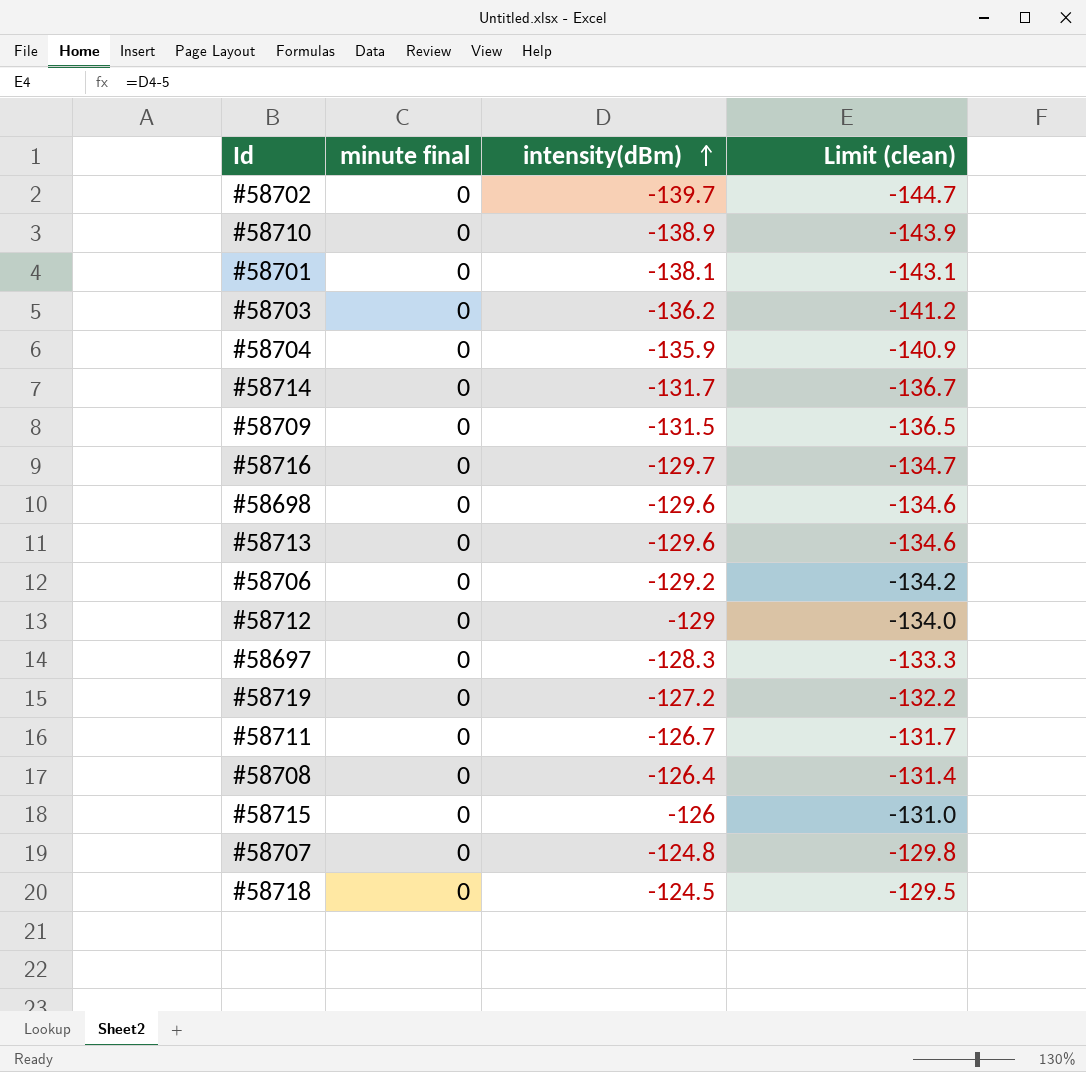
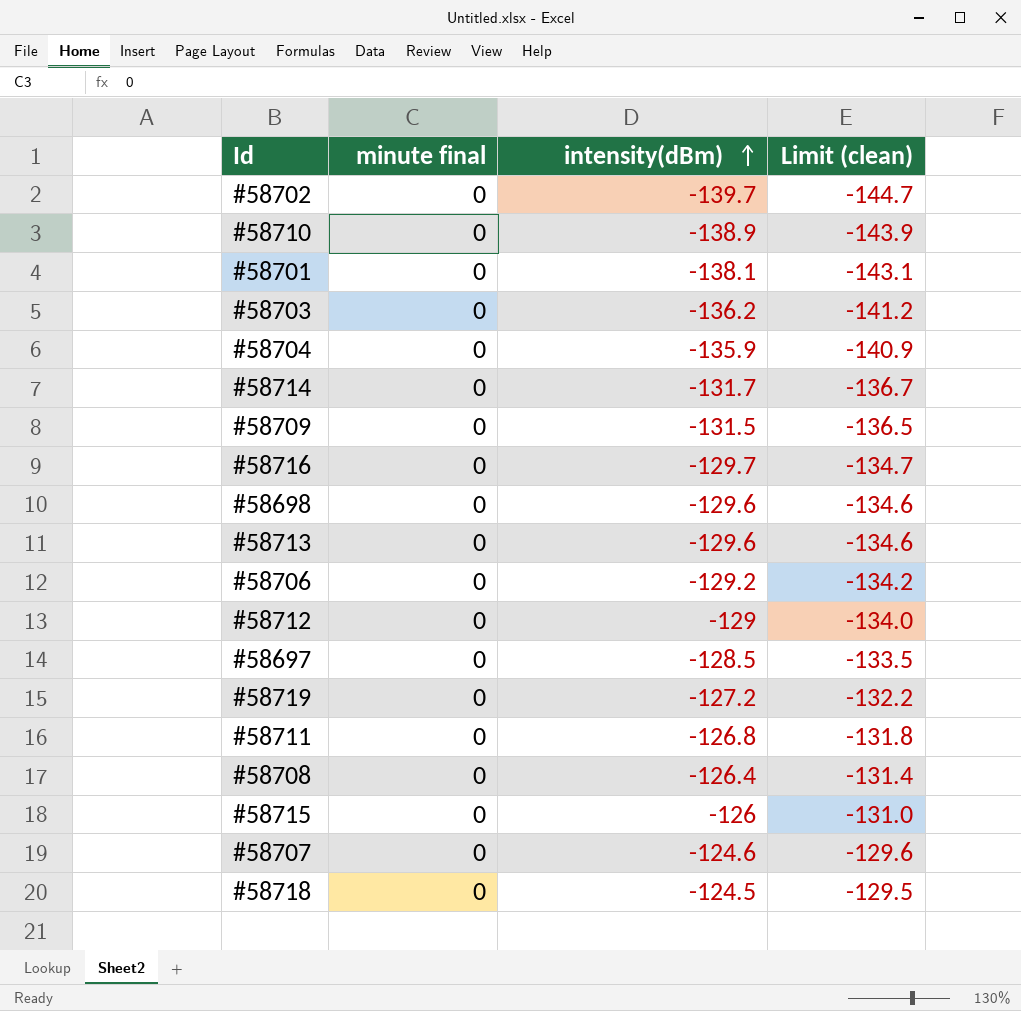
#58697 | intensity(dBm): -128.3 -> -128.5
#58697 | Limit (clean): -133.3 -> -133.5
#58711 | intensity(dBm): -126.7 -> -126.8
#58711 | Limit (clean): -131.7 -> -131.8
#58707 | intensity(dBm): -124.8 -> -124.6
#58707 | Limit (clean): -129.8 -> -129.6

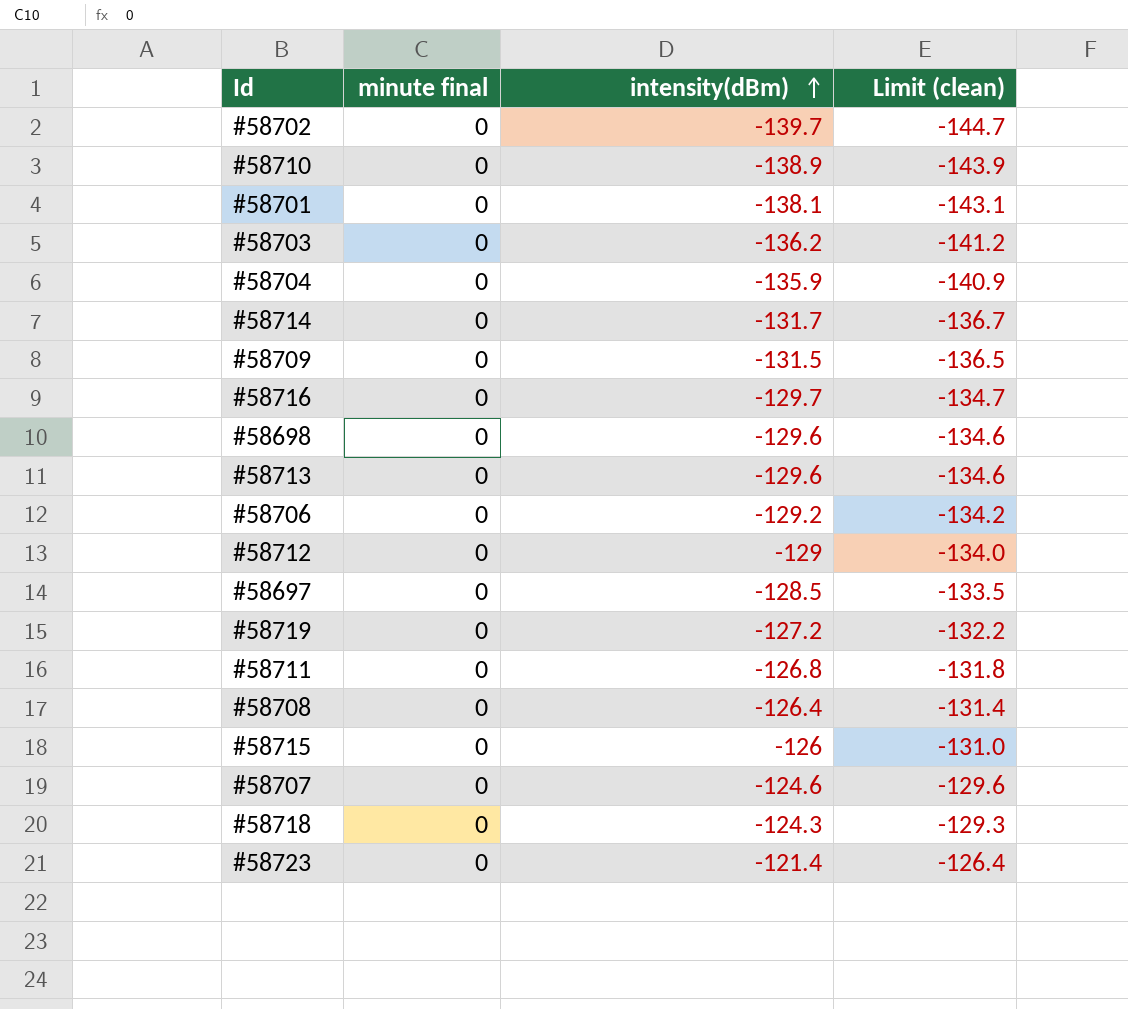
#58718 | intensity(dBm): -124.5 -> -124.3
#58718 | Limit (clean): -129.5 -> -129.3
row #58723: none -> 0 | -121.4 | -126.4

